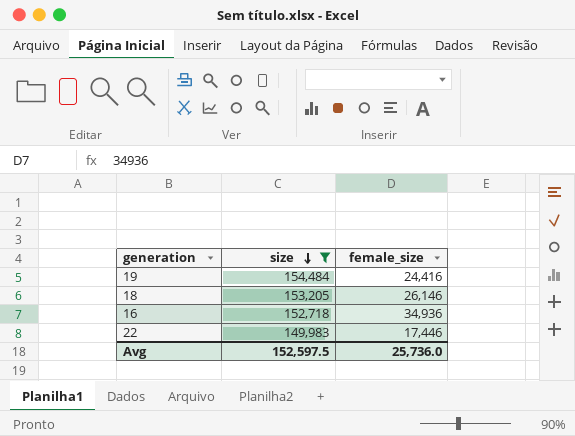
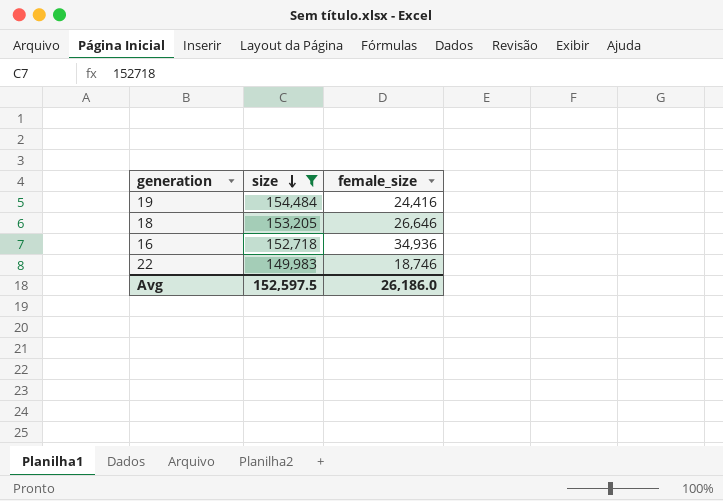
18 | female_size: 26,146 -> 26,646
22 | female_size: 17,446 -> 18,746
Avg | female_size: 25,736.0 -> 26,186.0

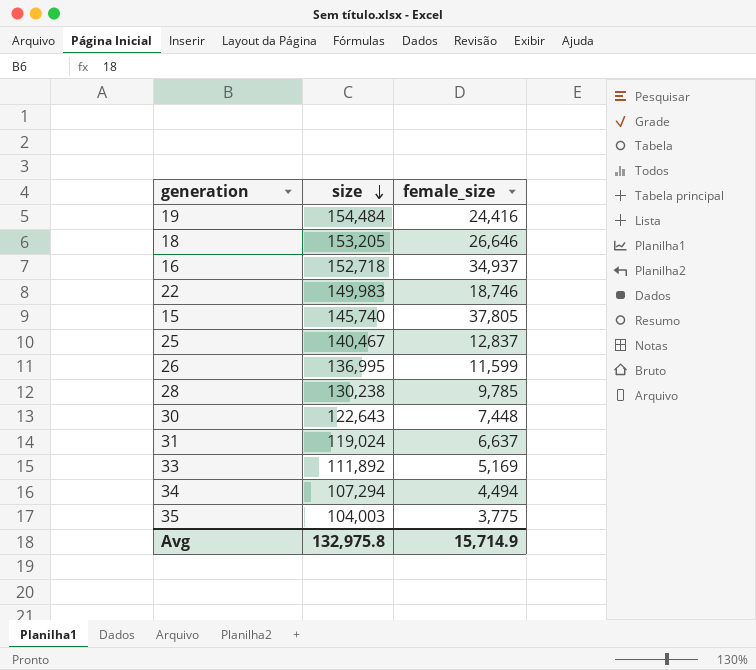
filter: size >= 149,983 -> none
16 | female_size: 34,936 -> 34,937
Avg | size: 152,597.5 -> 132,975.8
Avg | female_size: 26,186.0 -> 15,714.9

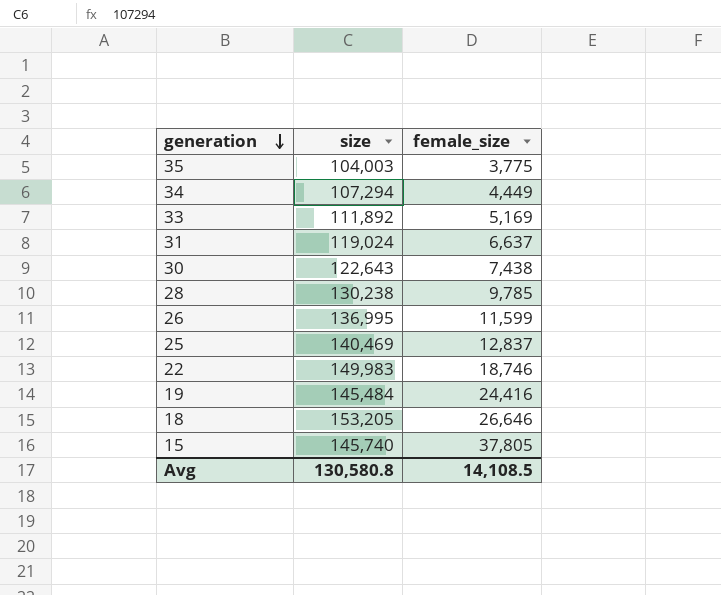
row order: size descending -> generation descending
row 16: 152,718 | 34,937 -> none
34 | female_size: 4,494 -> 4,449
30 | female_size: 7,448 -> 7,438
25 | size: 140,467 -> 140,469
19 | size: 154,484 -> 145,484
Avg | size: 132,975.8 -> 130,580.8
Avg | female_size: 15,714.9 -> 14,108.5

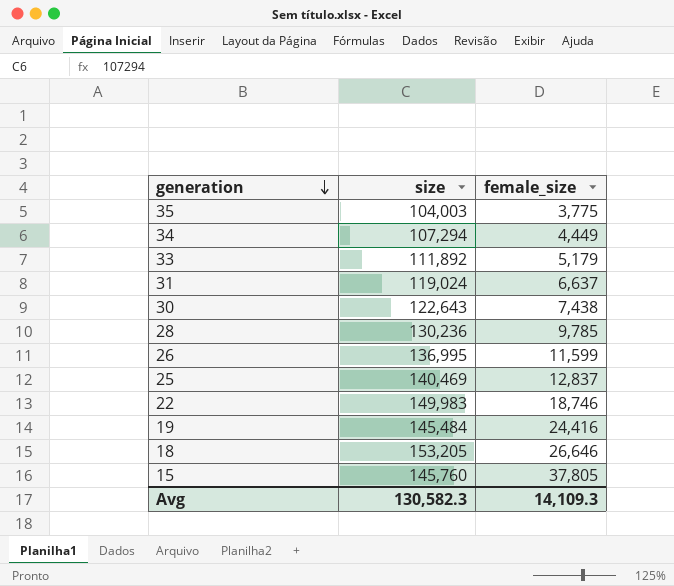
33 | female_size: 5,169 -> 5,179
28 | size: 130,238 -> 130,236
15 | size: 145,740 -> 145,760
Avg | size: 130,580.8 -> 130,582.3
Avg | female_size: 14,108.5 -> 14,109.3

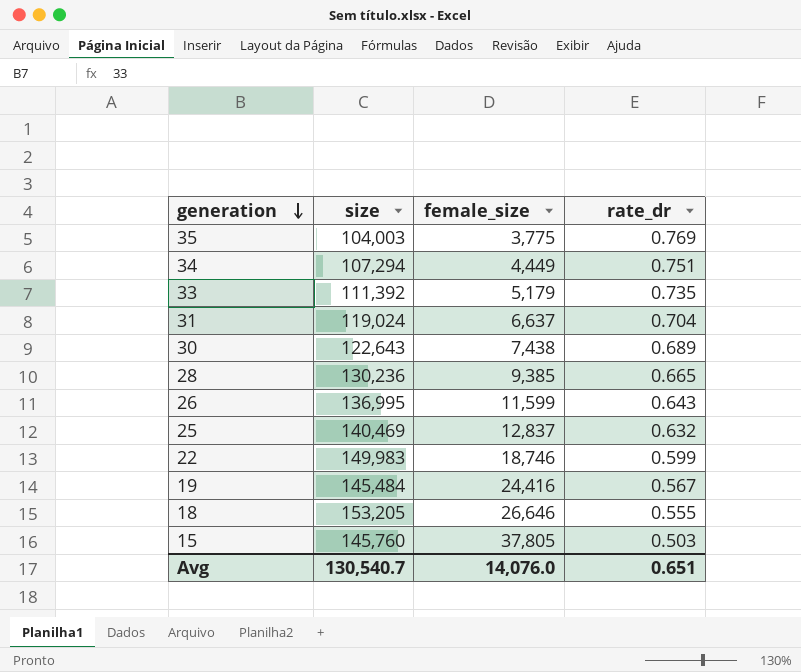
column rate_dr | position: none -> 4
33 | size: 111,892 -> 111,392
28 | female_size: 9,785 -> 9,385
Avg | size: 130,582.3 -> 130,540.7
Avg | female_size: 14,109.3 -> 14,076.0

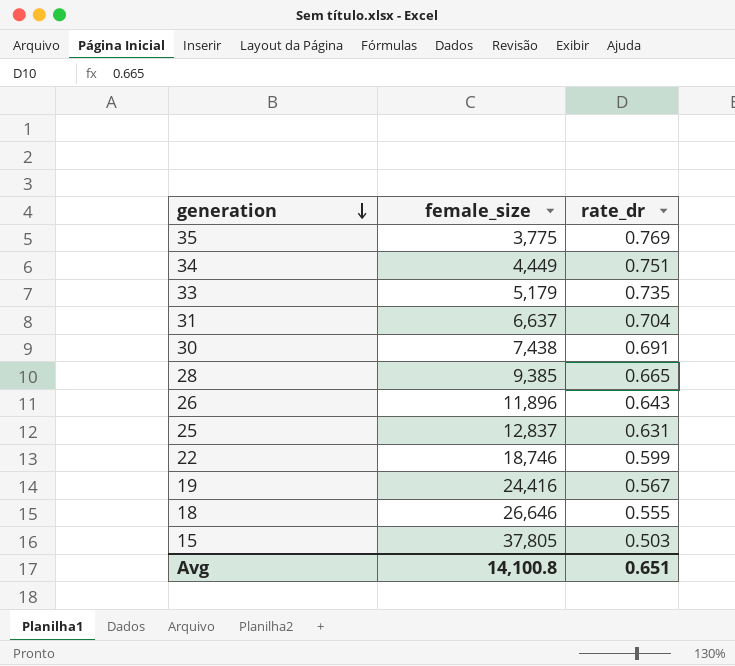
column size | position: 2 -> none
30 | rate_dr: 0.689 -> 0.691
26 | female_size: 11,599 -> 11,896
25 | rate_dr: 0.632 -> 0.631
Avg | female_size: 14,076.0 -> 14,100.8

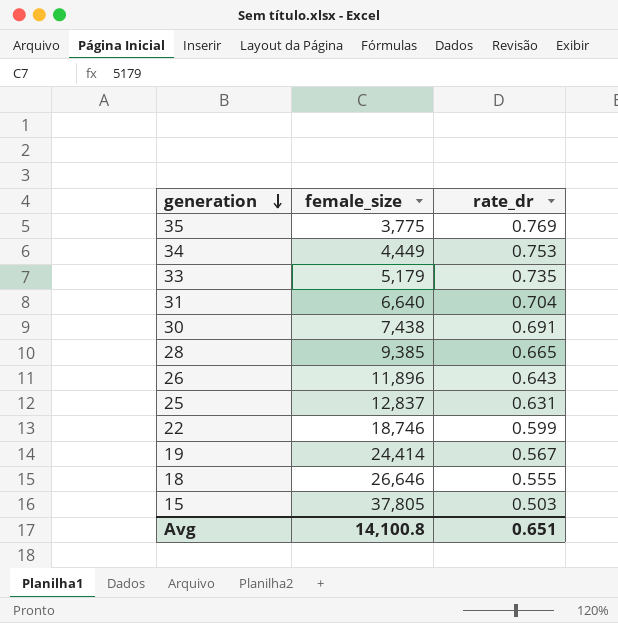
34 | rate_dr: 0.751 -> 0.753
31 | female_size: 6,637 -> 6,640
19 | female_size: 24,416 -> 24,414

